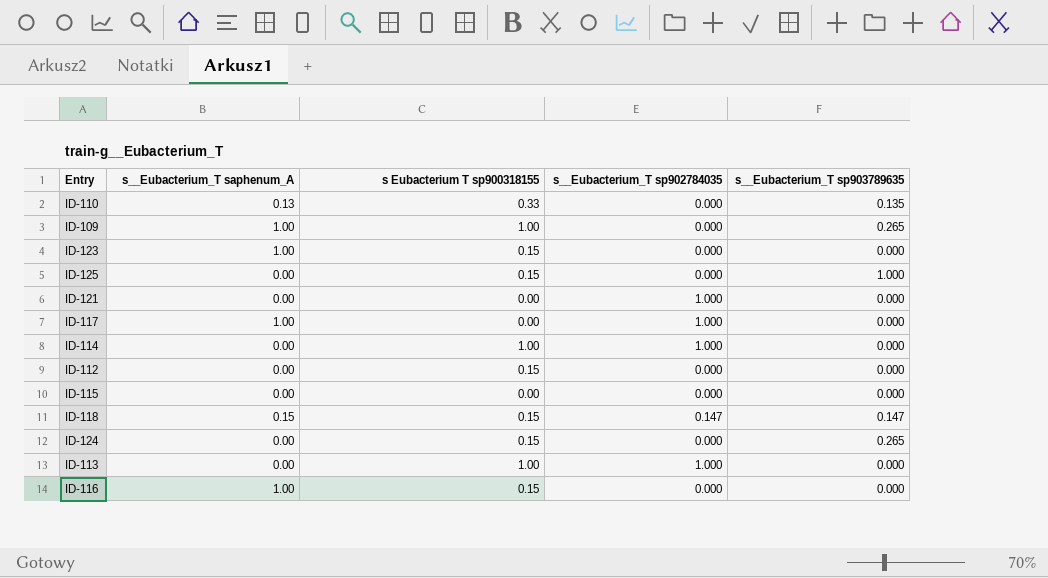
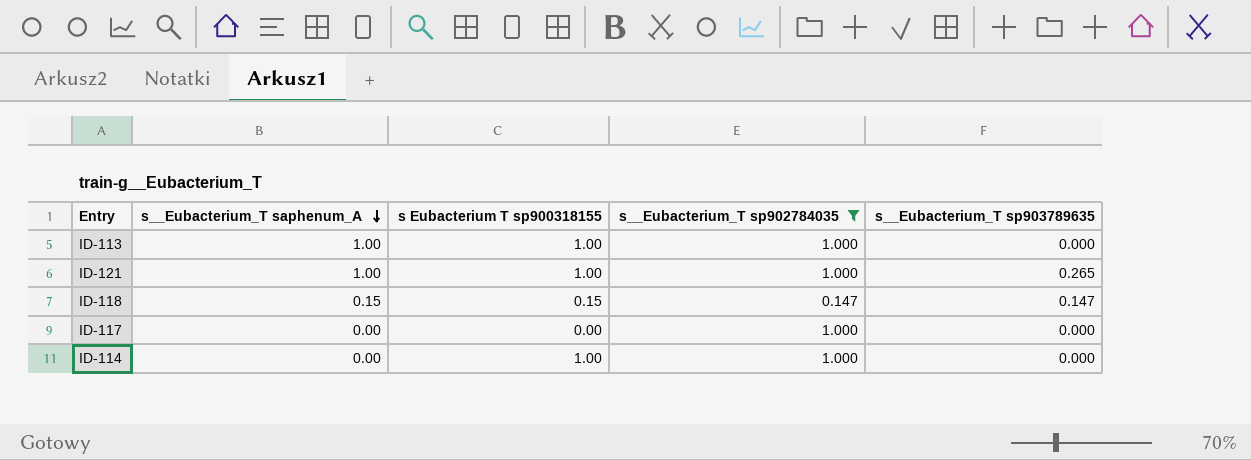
filter: none -> s__Eubacterium_T sp902784035 != 0.000
row order: none -> s__Eubacterium_T saphenum_A descending
ID-113 | s__Eubacterium_T saphenum_A: 0.00 -> 1.00
ID-121 | s__Eubacterium_T saphenum_A: 0.00 -> 1.00
ID-121 | s Eubacterium T sp900318155: 0.00 -> 1.00
ID-121 | s__Eubacterium_T sp903789635: 0.000 -> 0.265
ID-117 | s__Eubacterium_T saphenum_A: 1.00 -> 0.00

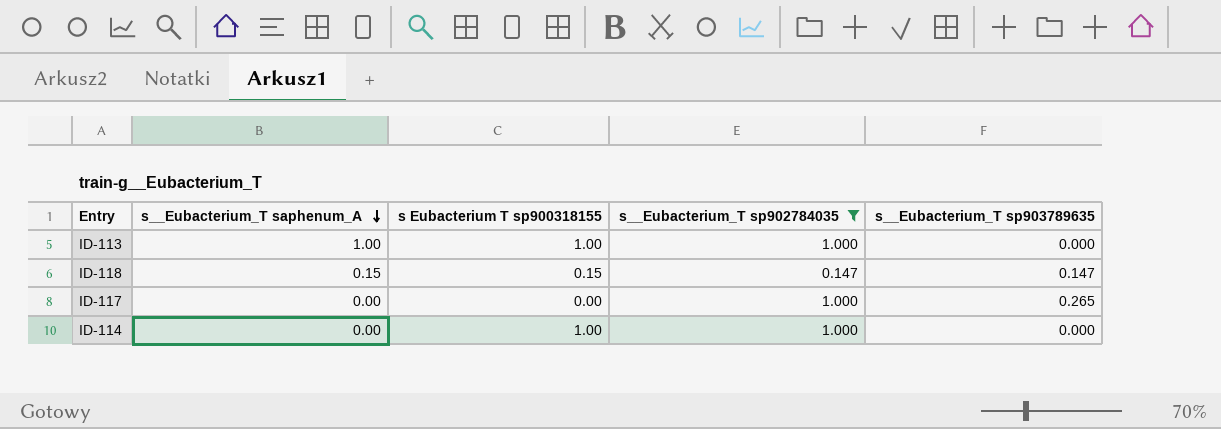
row ID-121: 1.00 | 1.00 | 1.000 | 0.265 -> none
ID-117 | s__Eubacterium_T sp903789635: 0.000 -> 0.265

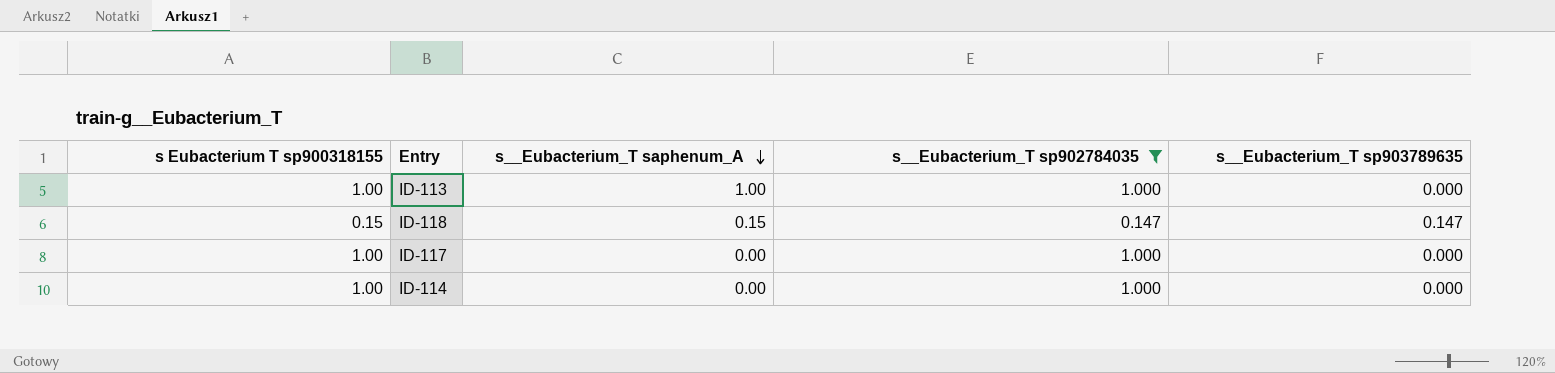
column s Eubacterium T sp900318155 | position: 3 -> 1
ID-117 | s Eubacterium T sp900318155: 0.00 -> 1.00
ID-117 | s__Eubacterium_T sp903789635: 0.265 -> 0.000

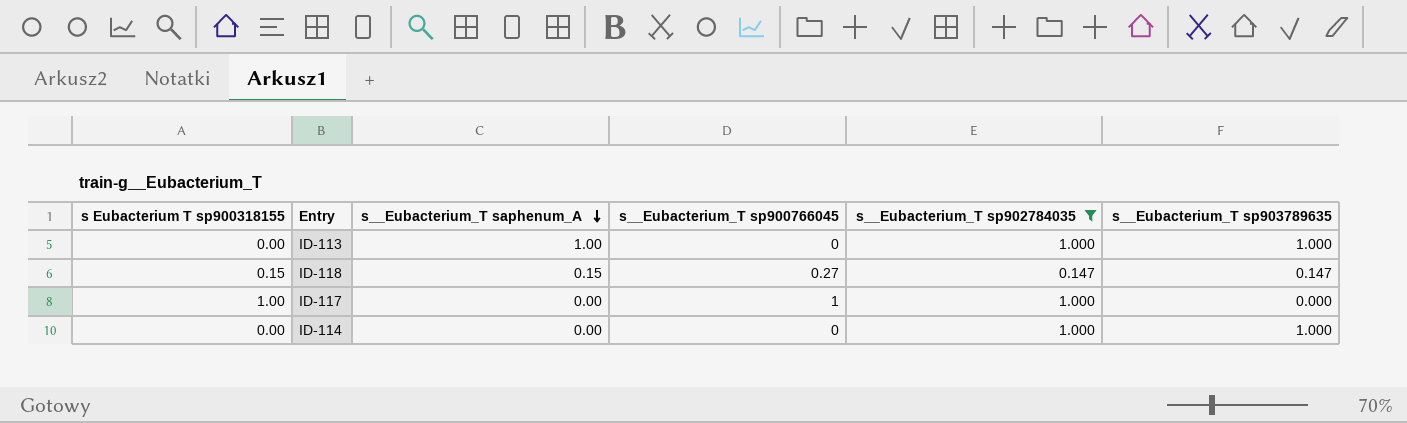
column s__Eubacterium_T sp900766045 | position: none -> 4
ID-113 | s Eubacterium T sp900318155: 1.00 -> 0.00
ID-113 | s__Eubacterium_T sp903789635: 0.000 -> 1.000
ID-114 | s Eubacterium T sp900318155: 1.00 -> 0.00
ID-114 | s__Eubacterium_T sp903789635: 0.000 -> 1.000

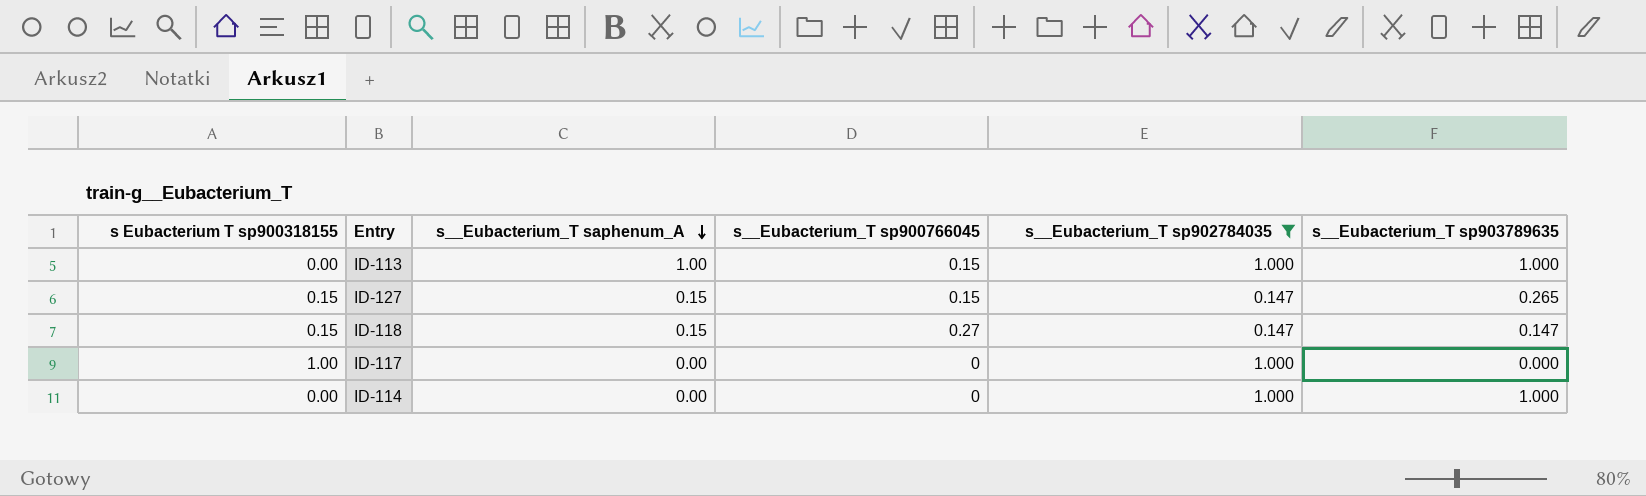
ID-113 | s__Eubacterium_T sp900766045: 0 -> 0.15
row ID-127: none -> 0.15 | 0.15 | 0.15 | 0.147 | 0.265
ID-117 | s__Eubacterium_T sp900766045: 1 -> 0

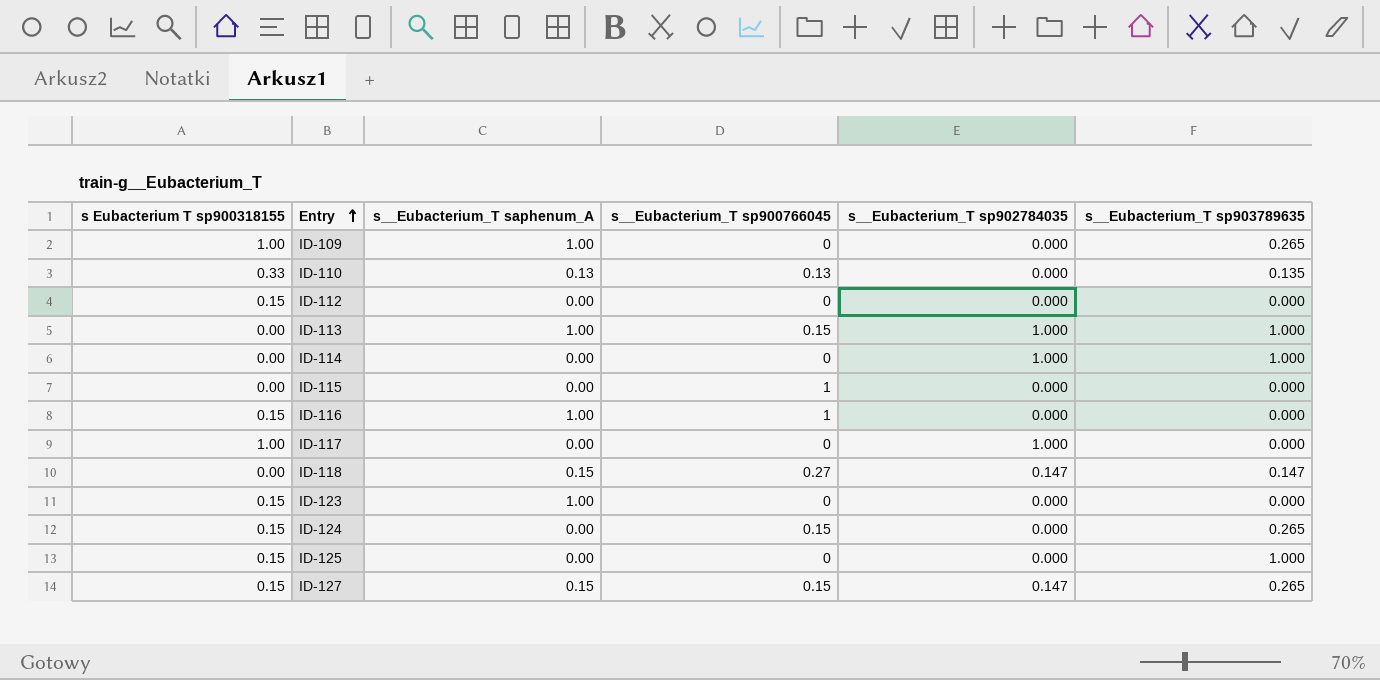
filter: s__Eubacterium_T sp902784035 != 0.000 -> none
row order: s__Eubacterium_T saphenum_A descending -> Entry ascending
ID-118 | s Eubacterium T sp900318155: 0.15 -> 0.00

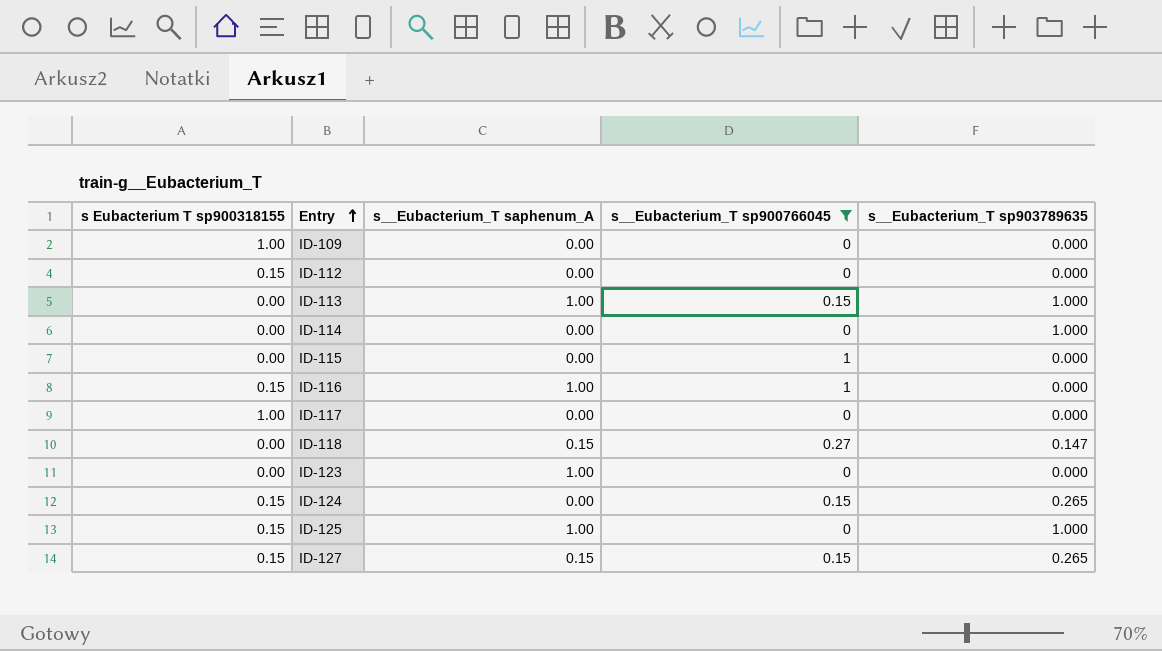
filter: none -> s__Eubacterium_T sp900766045 != 0.13
column s__Eubacterium_T sp902784035 | position: 5 -> none
ID-109 | s__Eubacterium_T saphenum_A: 1.00 -> 0.00
ID-109 | s__Eubacterium_T sp903789635: 0.265 -> 0.000
ID-123 | s Eubacterium T sp900318155: 0.15 -> 0.00
ID-125 | s__Eubacterium_T saphenum_A: 0.00 -> 1.00

